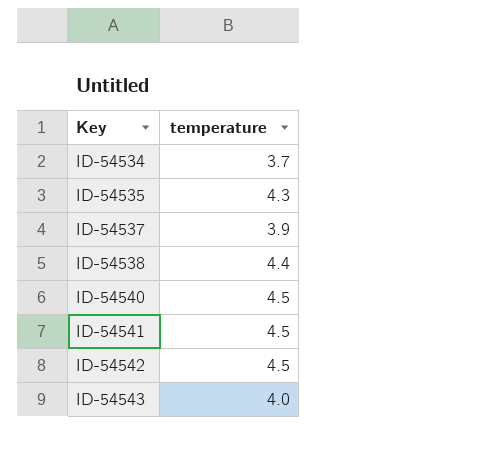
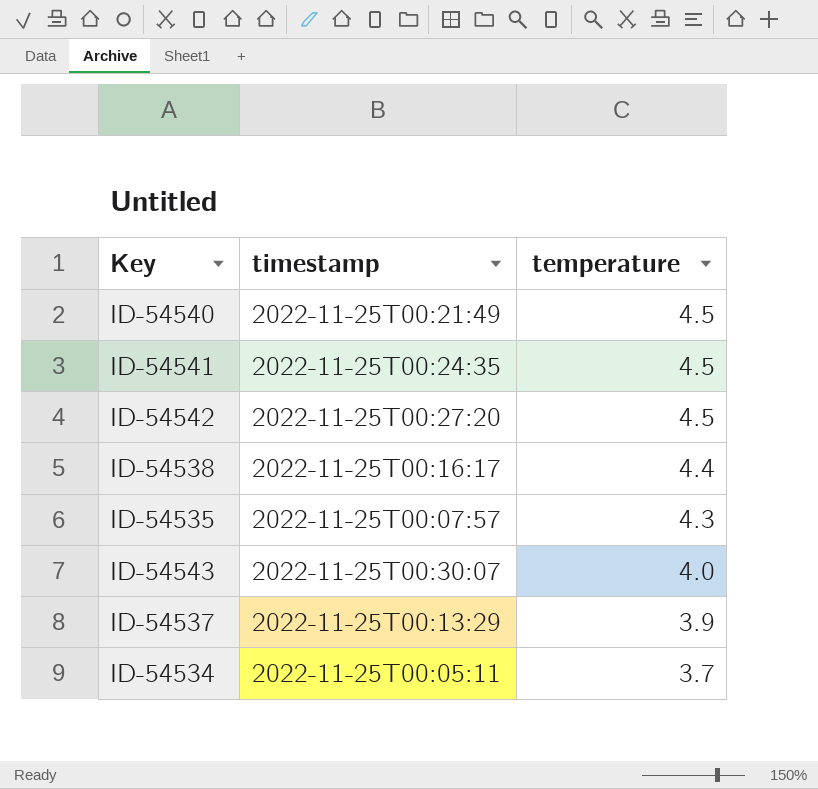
row order: Key ascending -> temperature descending
column timestamp | position: none -> 2

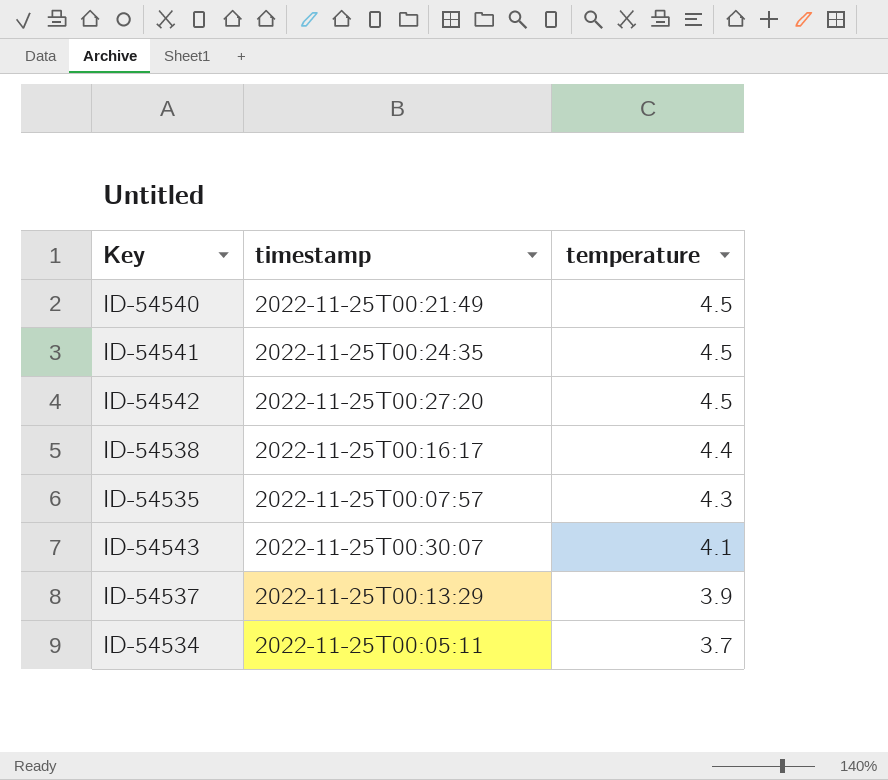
ID-54543 | temperature: 4.0 -> 4.1

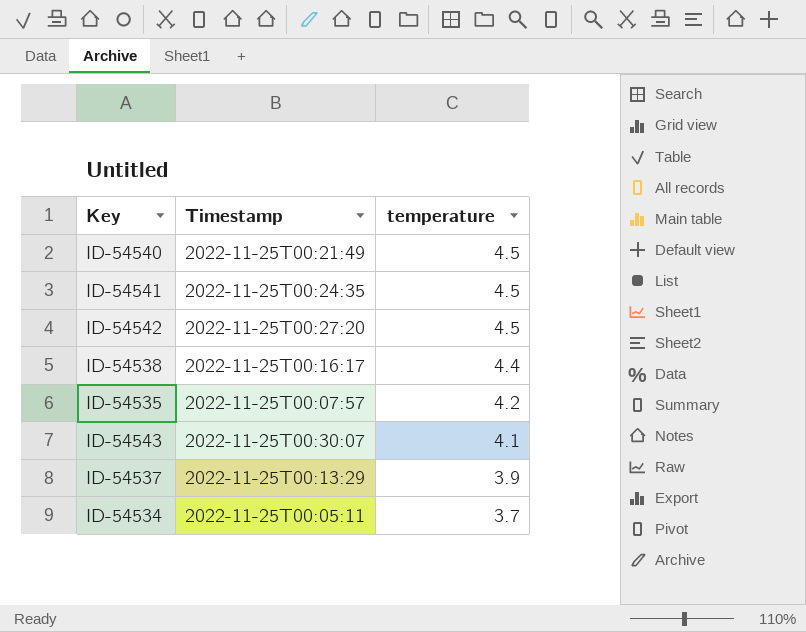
column name: timestamp -> Timestamp
ID-54535 | temperature: 4.3 -> 4.2

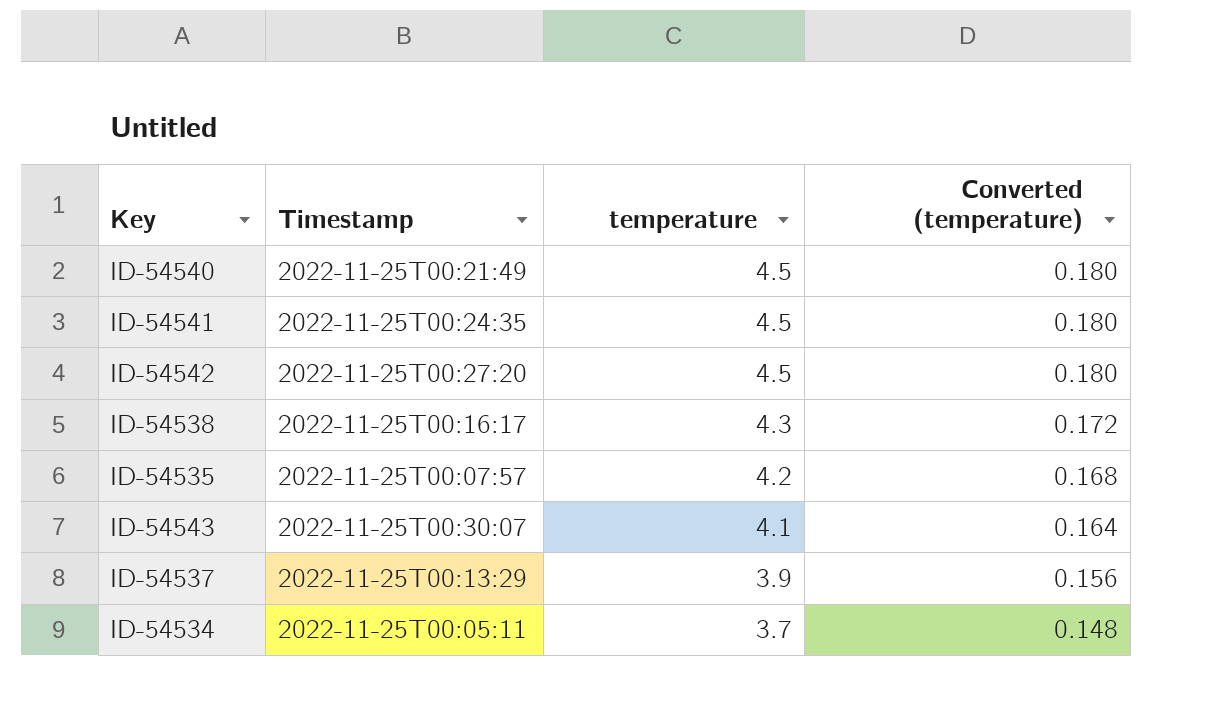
column Converted (temperature) | formula: none -> [temperature] * 0.04
ID-54538 | temperature: 4.4 -> 4.3

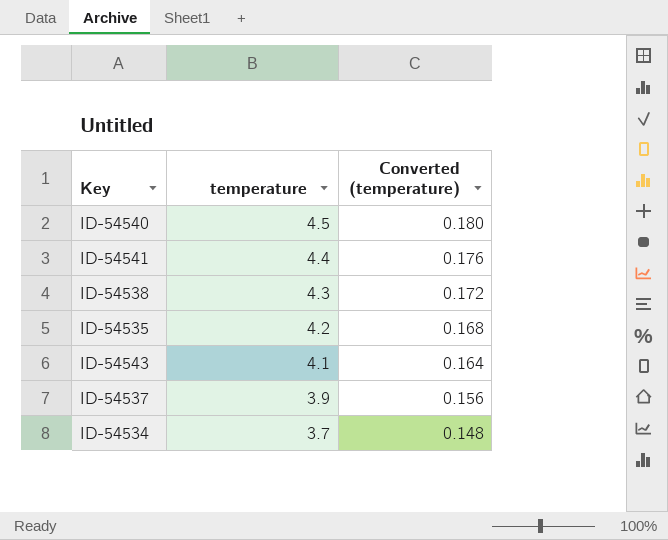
column Timestamp | position: 2 -> none
row ID-54542: 2022-11-25T00:27:20 | 4.5 | 0.180 -> none
ID-54541 | temperature: 4.5 -> 4.4
ID-54541 | Converted (temperature): 0.180 -> 0.176

